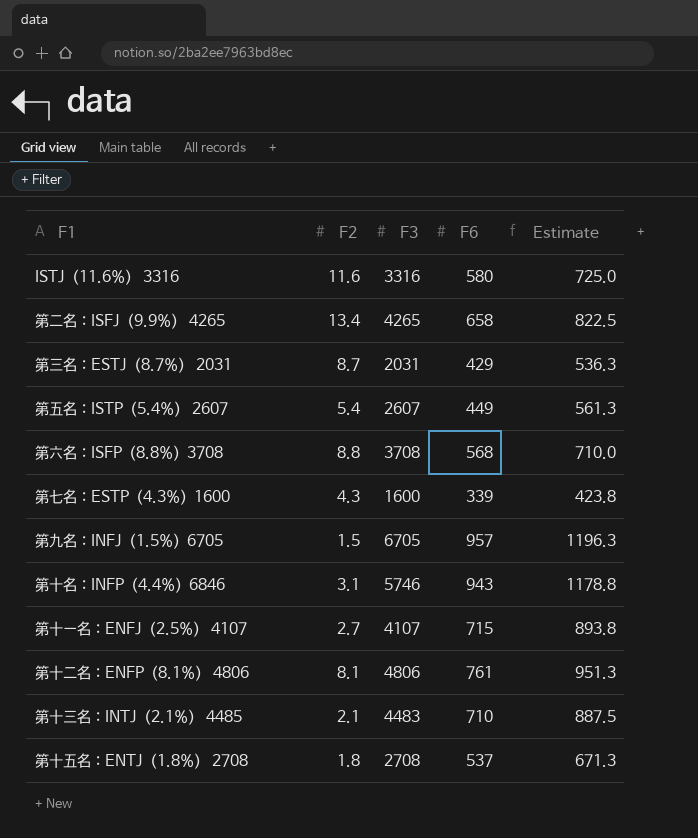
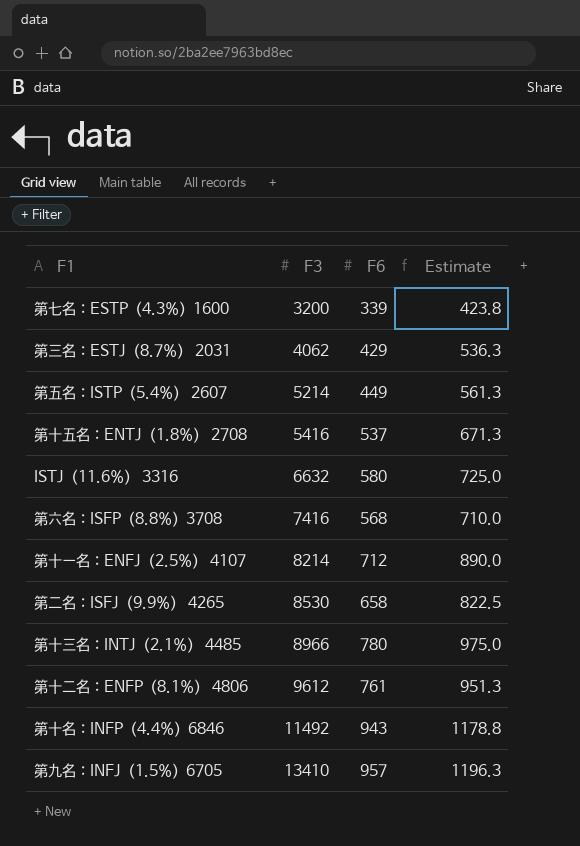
row order: none -> F3 ascending
column F2 | position: 2 -> none
第七名：ESTP（4.3%）1600 | F3: 1600 -> 3200
第三名：ESTJ（8.7%） 2031 | F3: 2031 -> 4062
第五名：ISTP（5.4%） 2607 | F3: 2607 -> 5214
第十五名：ENTJ（1.8%） 2708 | F3: 2708 -> 5416
ISTJ（11.6%） 3316 | F3: 3316 -> 6632
第六名：ISFP（8.8%）3708 | F3: 3708 -> 7416
第十一名：ENFJ（2.5%） 4107 | F3: 4107 -> 8214
第十一名：ENFJ（2.5%） 4107 | F6: 715 -> 712
第十一名：ENFJ（2.5%） 4107 | Estimate: 893.8 -> 890.0
第二名：ISFJ（9.9%） 4265 | F3: 4265 -> 8530
第十三名：INTJ（2.1%） 4485 | F3: 4483 -> 8966
第十三名：INTJ（2.1%） 4485 | F6: 710 -> 780
第十三名：INTJ（2.1%） 4485 | Estimate: 887.5 -> 975.0
第十二名：ENFP（8.1%） 4806 | F3: 4806 -> 9612
第十名：INFP（4.4%）6846 | F3: 5746 -> 11492
第九名：INFJ（1.5%）6705 | F3: 6705 -> 13410

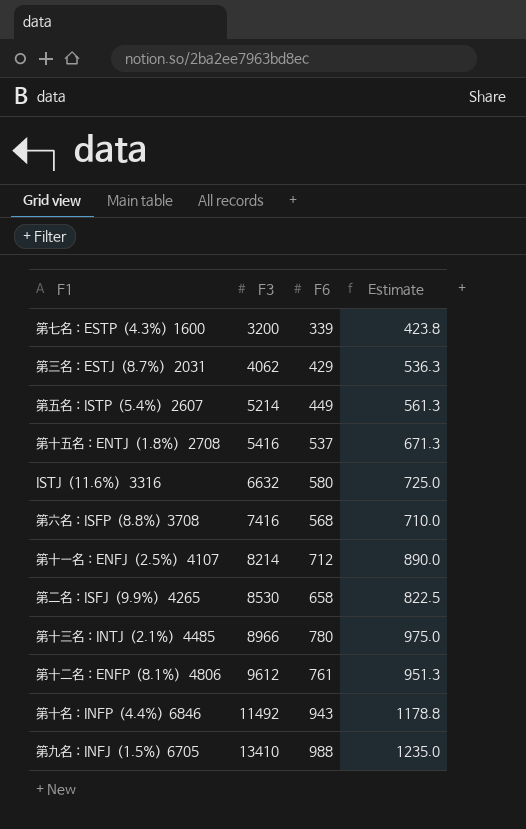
第九名：INFJ（1.5%）6705 | F6: 957 -> 988
第九名：INFJ（1.5%）6705 | Estimate: 1196.3 -> 1235.0

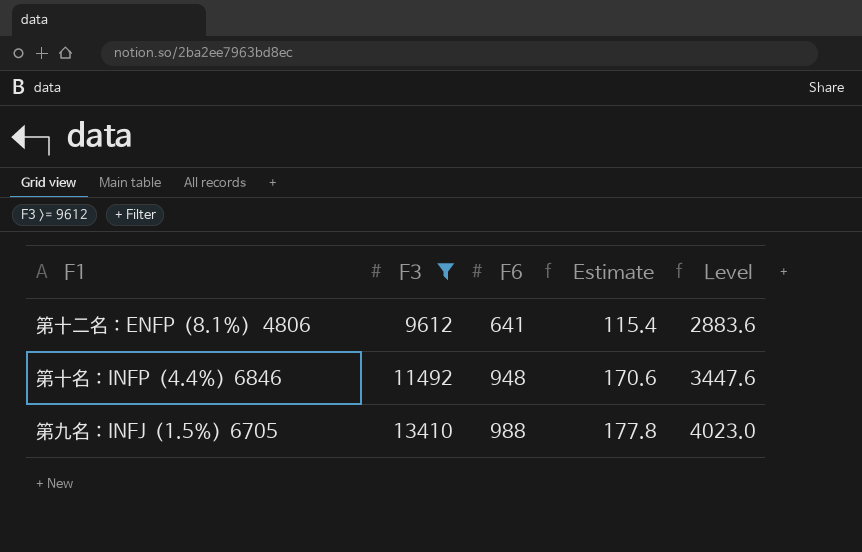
filter: none -> F3 >= 9612
column Estimate | formula: [F6] * 1.25 -> [F6] * 0.18
column Level | formula: none -> [F3] * 0.3
第十二名：ENFP（8.1%） 4806 | F6: 761 -> 641
第十名：INFP（4.4%）6846 | F6: 943 -> 948

